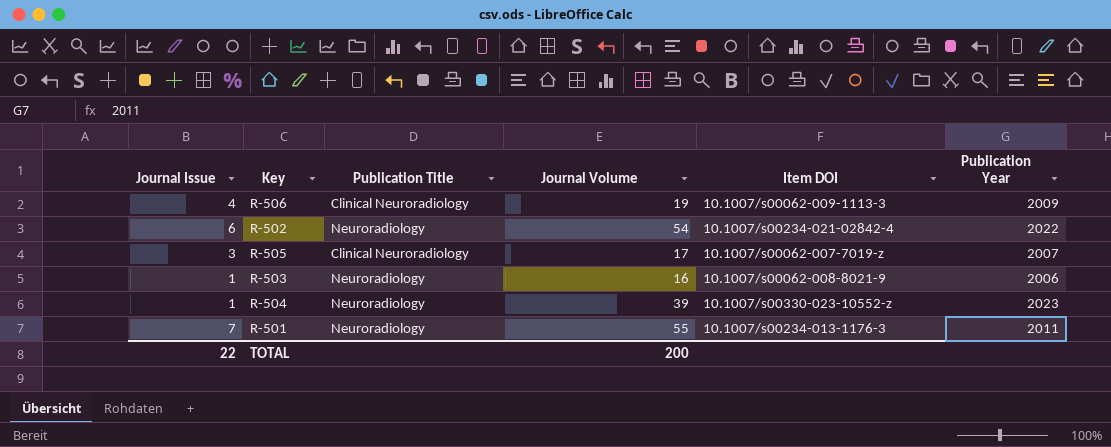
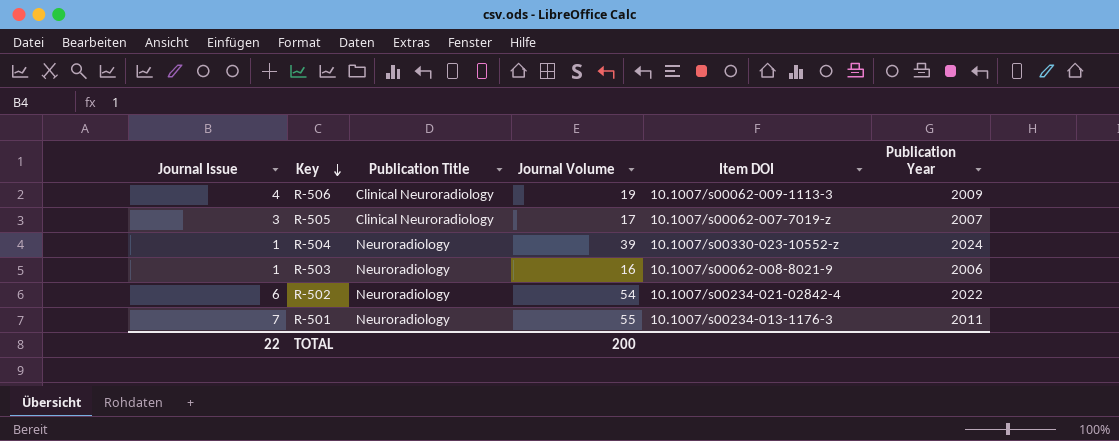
row order: none -> Key descending
R-504 | Publication Year: 2023 -> 2024

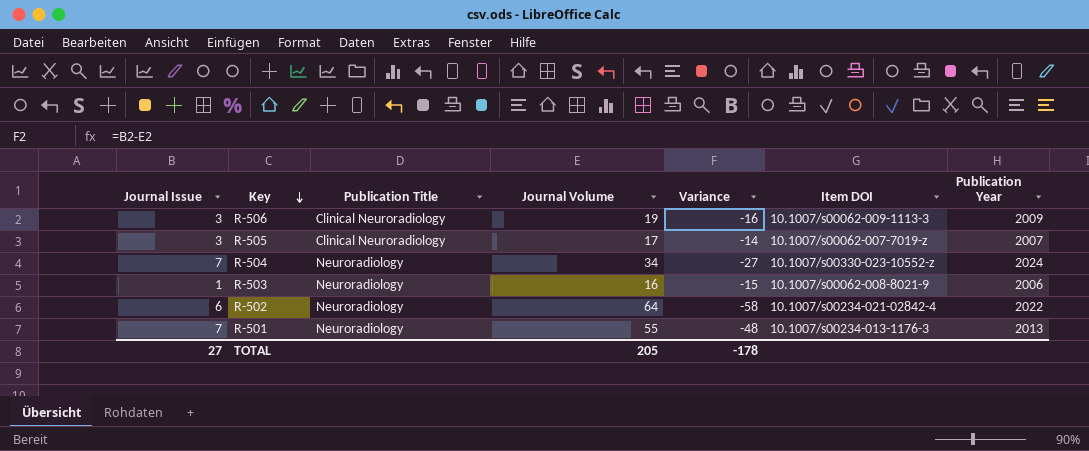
column Variance | formula: none -> [Journal Issue] - [Journal Volume]
R-506 | Journal Issue: 4 -> 3
R-504 | Journal Issue: 1 -> 7
R-504 | Journal Volume: 39 -> 34
R-502 | Journal Volume: 54 -> 64
R-501 | Publication Year: 2011 -> 2013
TOTAL | Journal Issue: 22 -> 27
TOTAL | Journal Volume: 200 -> 205

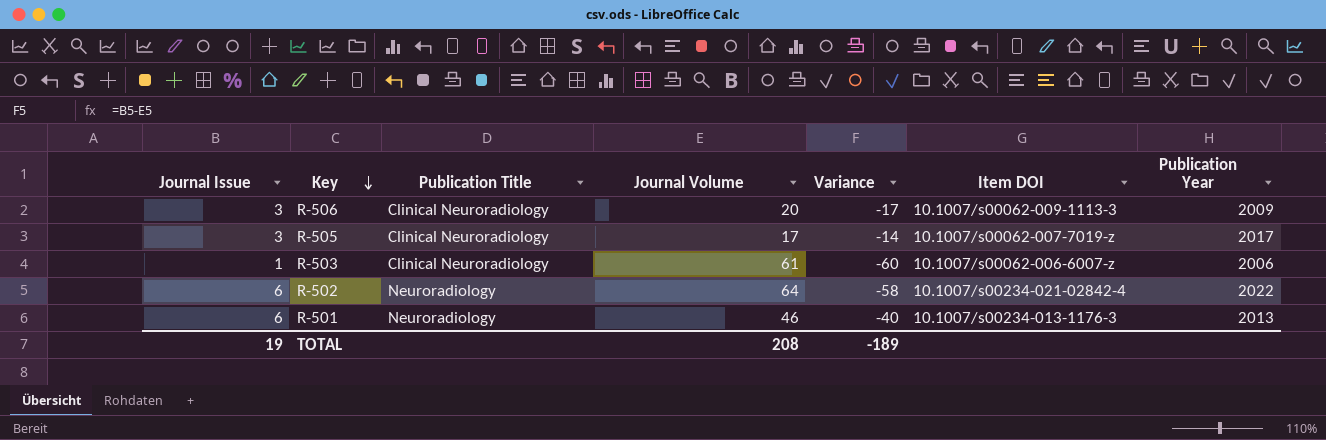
row R-504: 7 | Neuroradiology | 34 | -27 | 10.1007/s00330-023-10552-z | 2024 -> none
R-506 | Journal Volume: 19 -> 20
R-506 | Variance: -16 -> -17
R-505 | Publication Year: 2007 -> 2017
R-503 | Publication Title: Neuroradiology -> Clinical Neuroradiology
R-503 | Journal Volume: 16 -> 61
R-503 | Variance: -15 -> -60
R-503 | Item DOI: 10.1007/s00062-008-8021-9 -> 10.1007/s00062-006-6007-z
R-501 | Journal Issue: 7 -> 6
R-501 | Journal Volume: 55 -> 46
R-501 | Variance: -48 -> -40
TOTAL | Journal Issue: 27 -> 19
TOTAL | Journal Volume: 205 -> 208
TOTAL | Variance: -178 -> -189

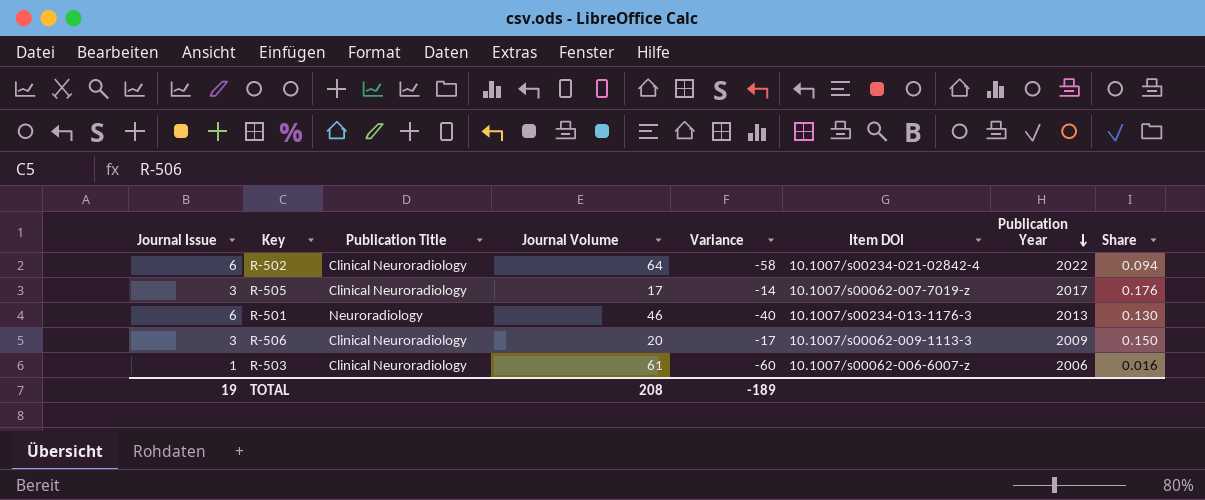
row order: Key descending -> Publication Year descending
column Share | formula: none -> [Journal Issue] / [Journal Volume]
R-502 | Publication Title: Neuroradiology -> Clinical Neuroradiology

